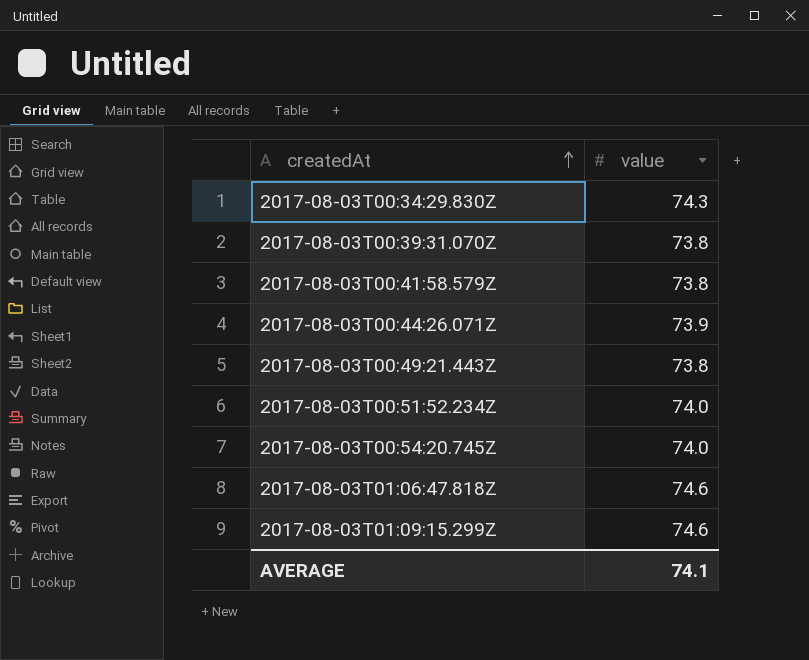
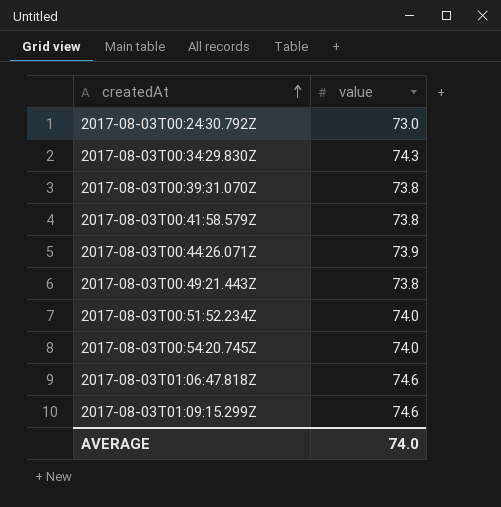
row 2017-08-03T00:24:30.792Z: none -> 73.0
AVERAGE | value: 74.1 -> 74.0

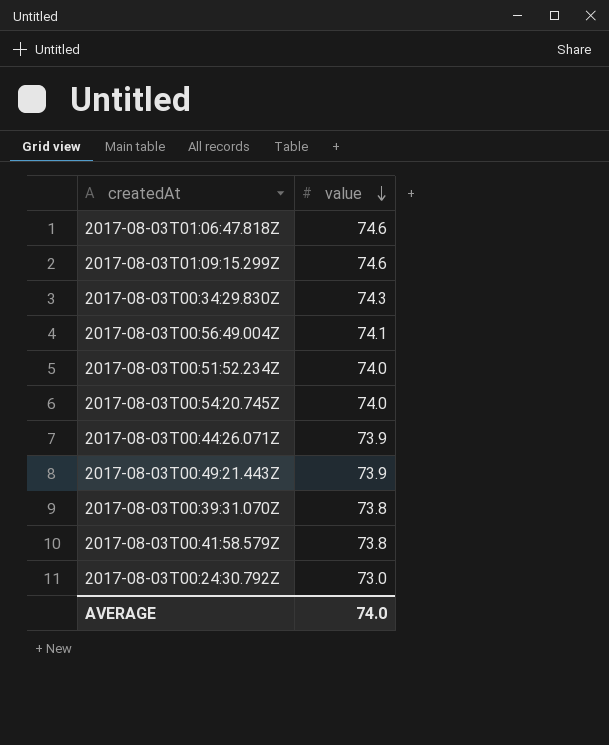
row order: createdAt ascending -> value descending
row 2017-08-03T00:56:49.004Z: none -> 74.1
2017-08-03T00:49:21.443Z | value: 73.8 -> 73.9

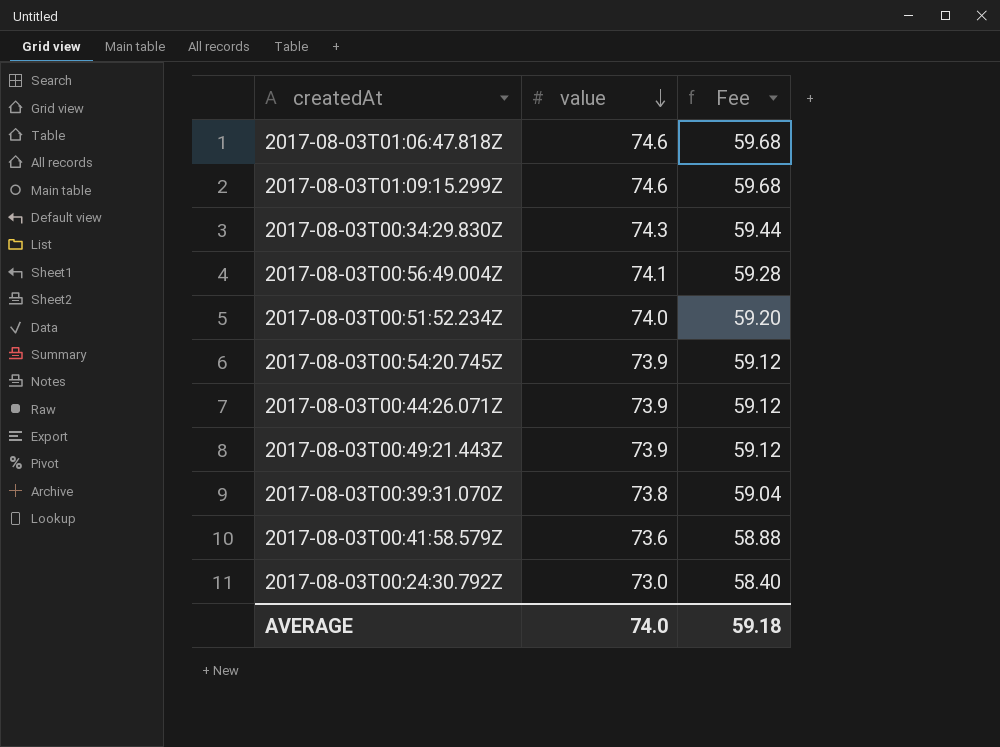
column Fee | formula: none -> [value] * 0.8
2017-08-03T00:54:20.745Z | value: 74.0 -> 73.9
2017-08-03T00:41:58.579Z | value: 73.8 -> 73.6

